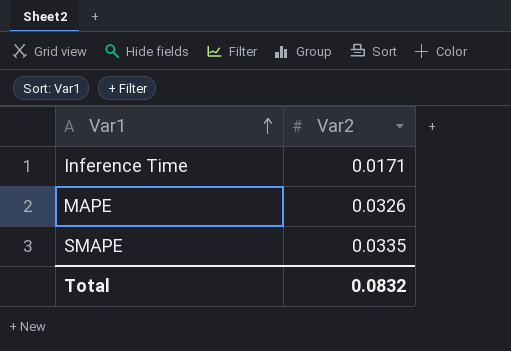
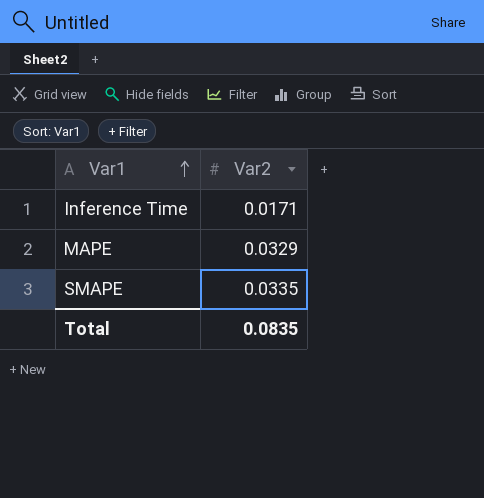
MAPE | Var2: 0.0326 -> 0.0329
Total | Var2: 0.0832 -> 0.0835

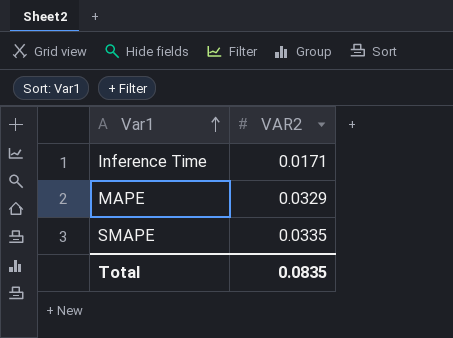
column name: Var2 -> VAR2

